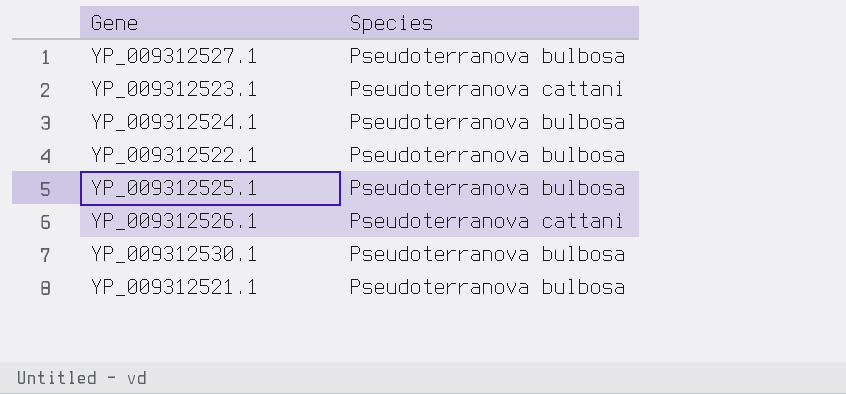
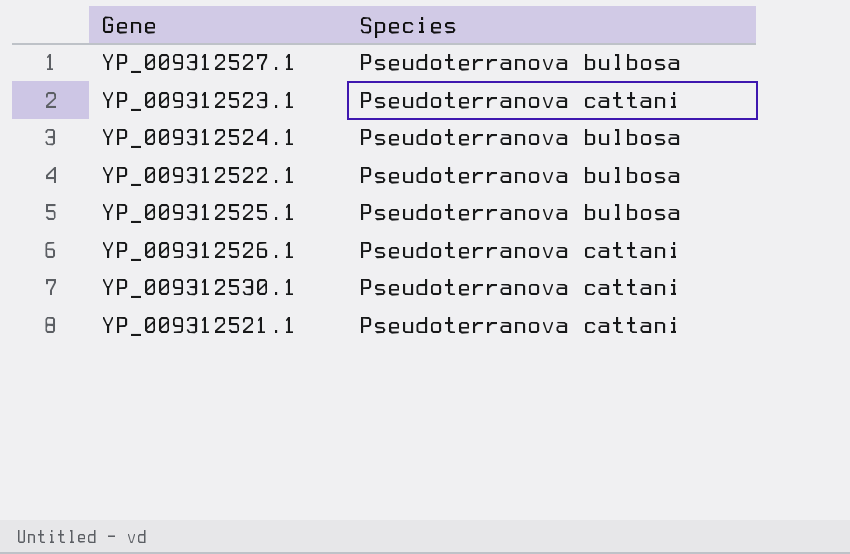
YP_009312530.1 | Species: Pseudoterranova bulbosa -> Pseudoterranova cattani
YP_009312521.1 | Species: Pseudoterranova bulbosa -> Pseudoterranova cattani

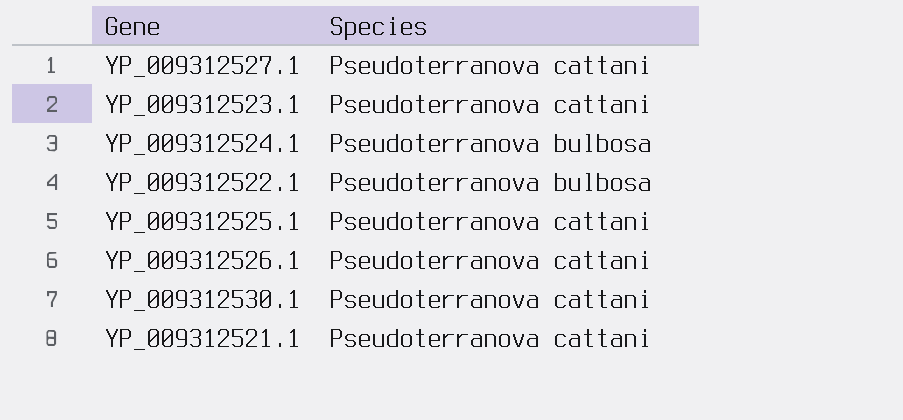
YP_009312527.1 | Species: Pseudoterranova bulbosa -> Pseudoterranova cattani
YP_009312525.1 | Species: Pseudoterranova bulbosa -> Pseudoterranova cattani

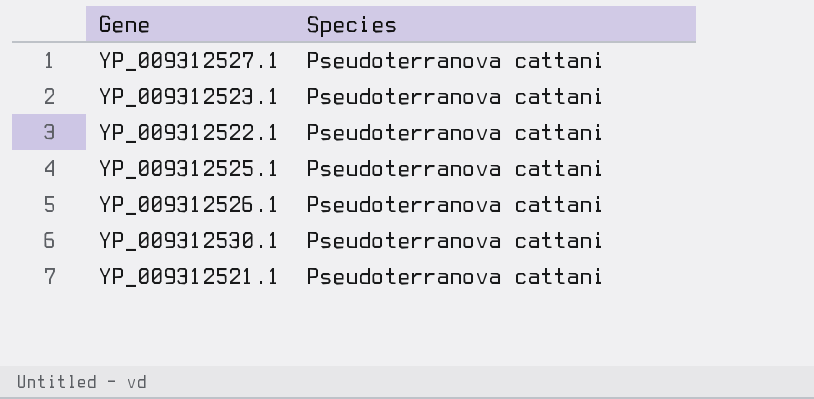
row YP_009312524.1: Pseudoterranova bulbosa -> none
YP_009312522.1 | Species: Pseudoterranova bulbosa -> Pseudoterranova cattani

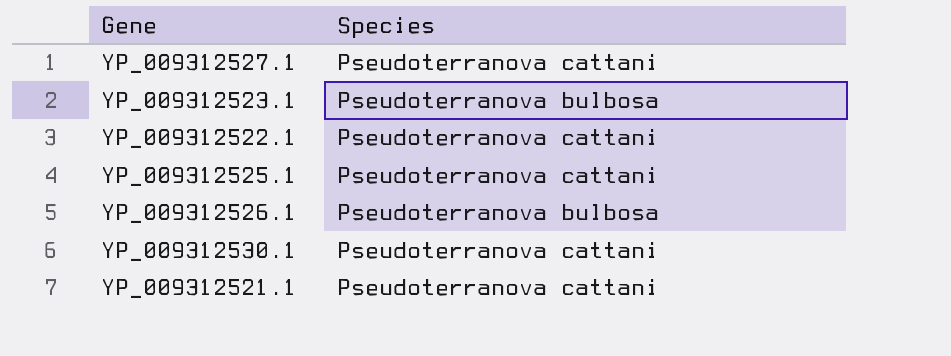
YP_009312523.1 | Species: Pseudoterranova cattani -> Pseudoterranova bulbosa
YP_009312526.1 | Species: Pseudoterranova cattani -> Pseudoterranova bulbosa

